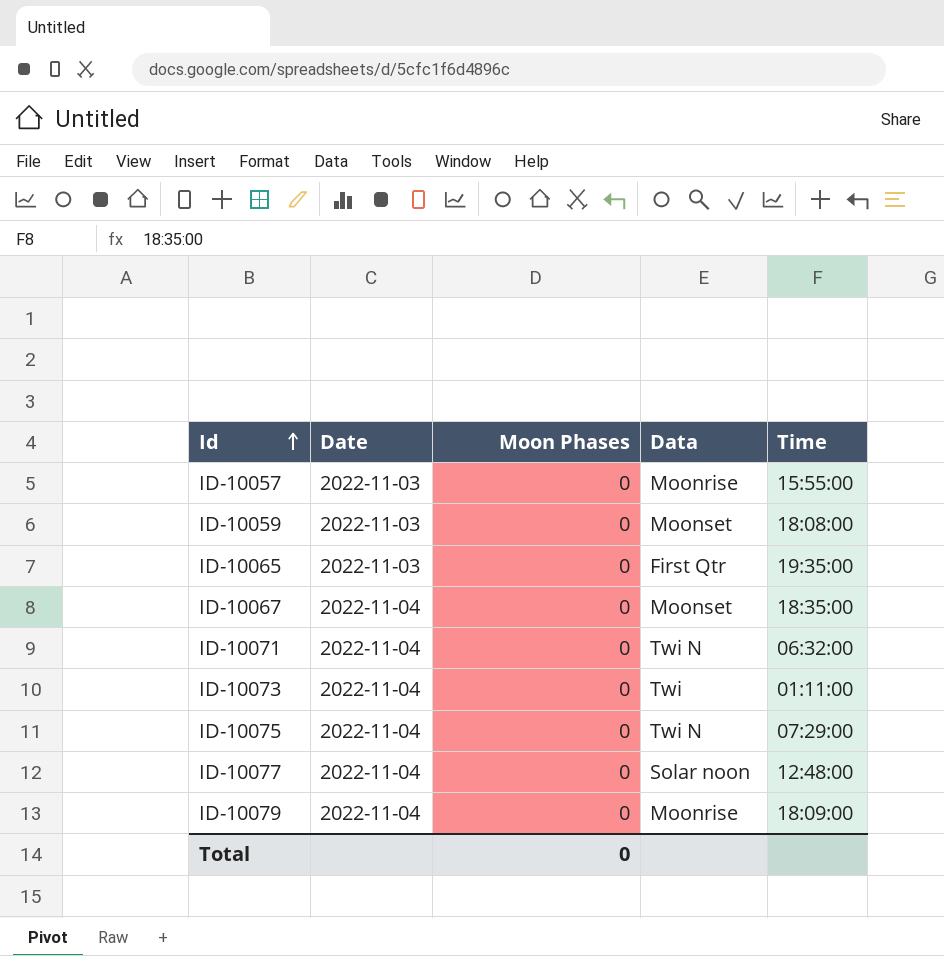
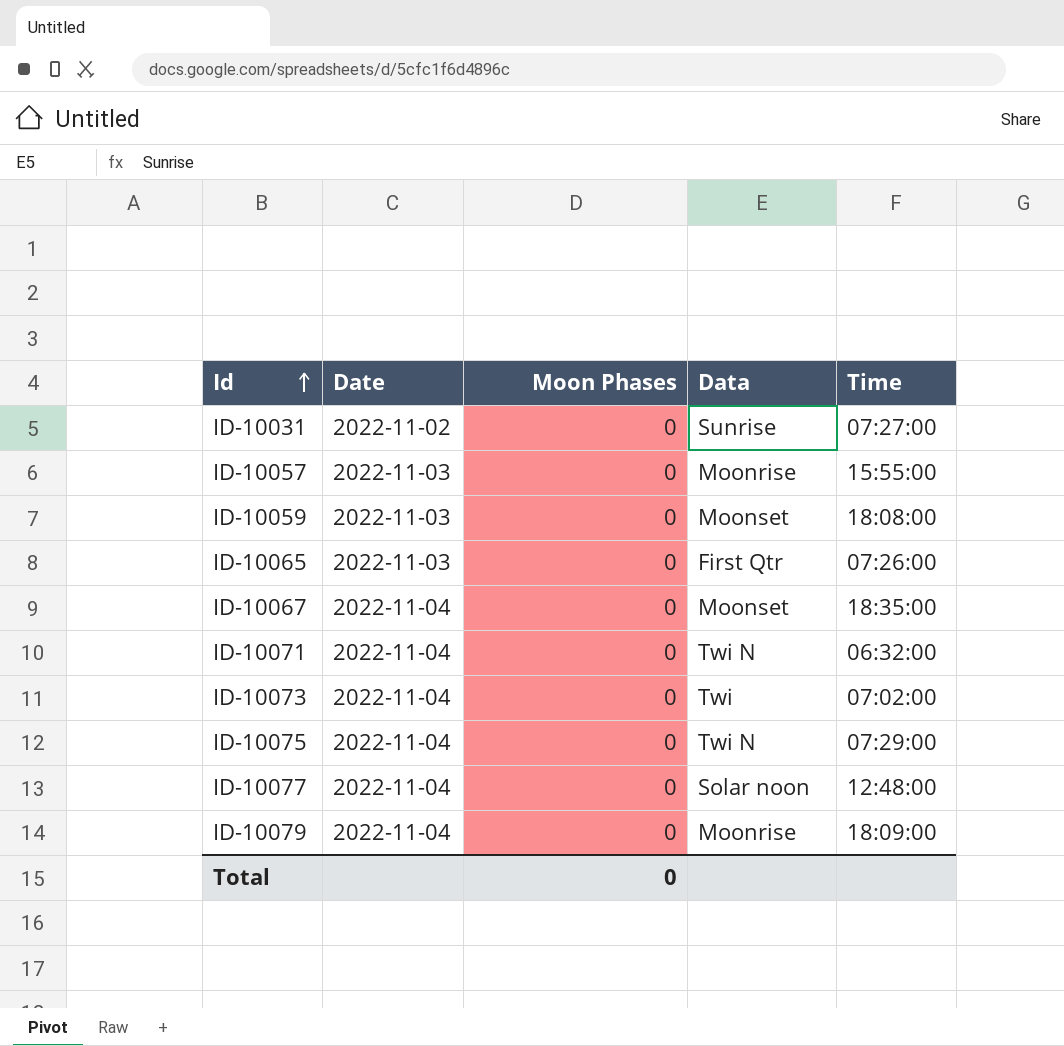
row ID-10031: none -> 2022-11-02 | 0 | Sunrise | 07:27:00
ID-10065 | Time: 19:35:00 -> 07:26:00
ID-10073 | Time: 01:11:00 -> 07:02:00

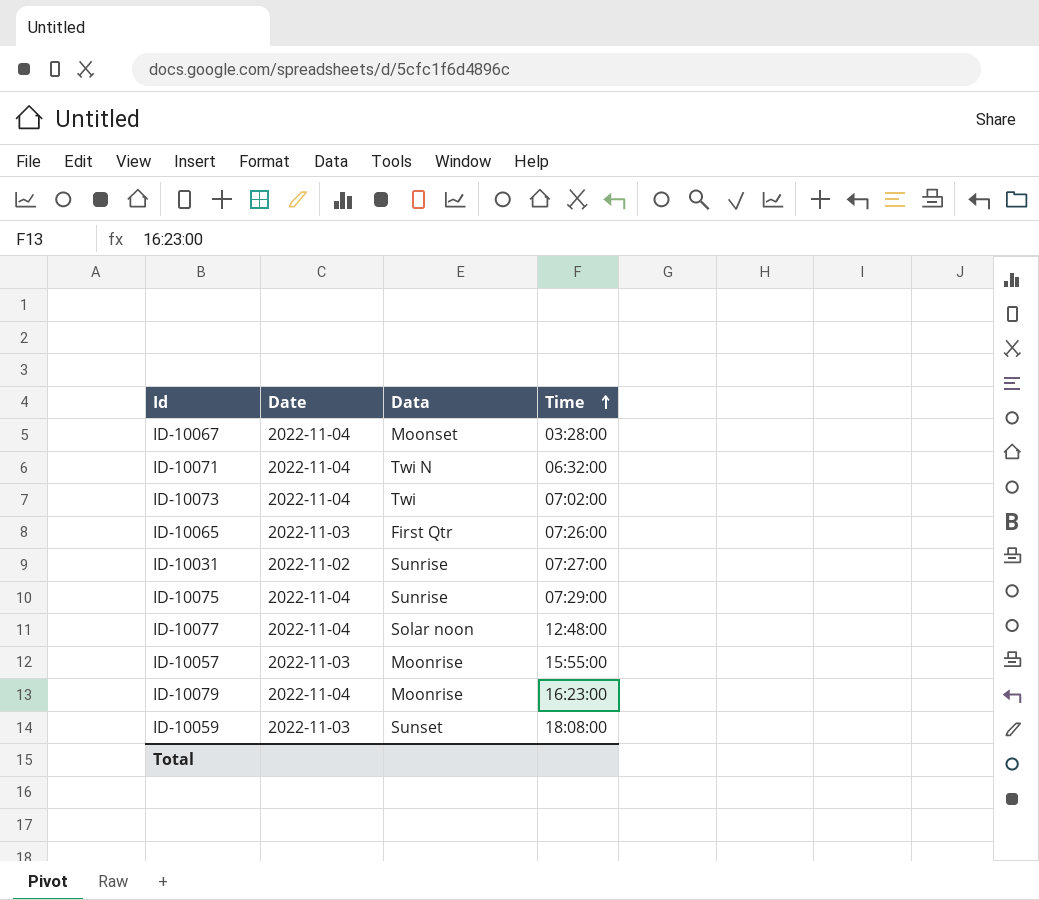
row order: Id ascending -> Time ascending
column Moon Phases | position: 3 -> none
ID-10067 | Time: 18:35:00 -> 03:28:00
ID-10075 | Data: Twi N -> Sunrise
ID-10079 | Time: 18:09:00 -> 16:23:00
ID-10059 | Data: Moonset -> Sunset

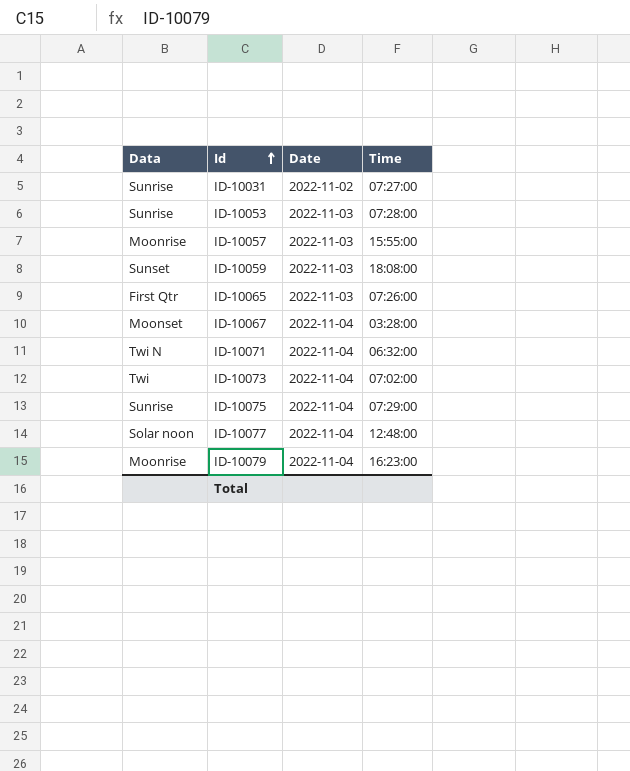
row order: Time ascending -> Id ascending
column Data | position: 3 -> 1
row ID-10053: none -> Sunrise | 2022-11-03 | 07:28:00

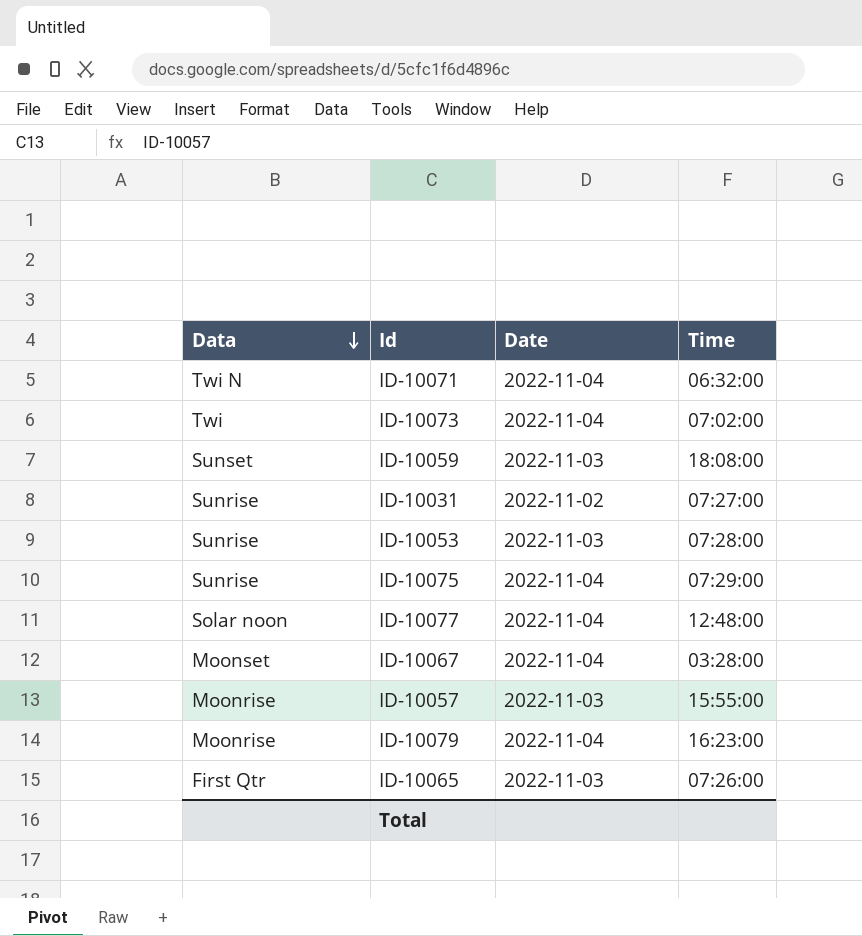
row order: Id ascending -> Data descending

